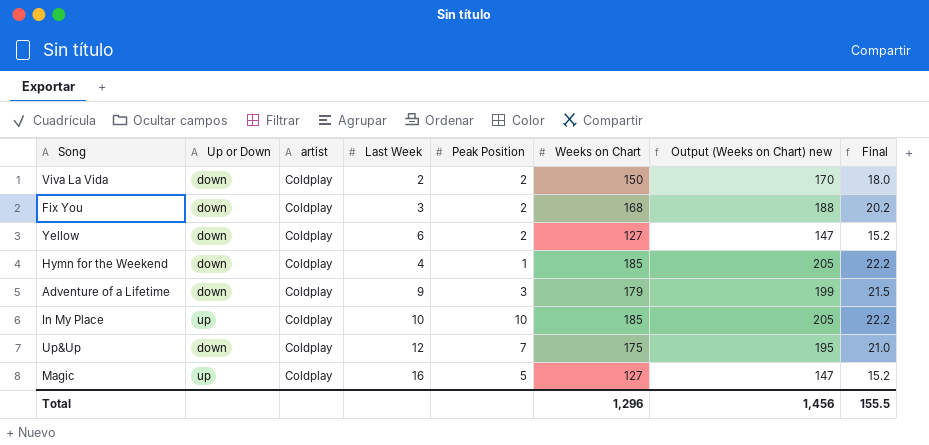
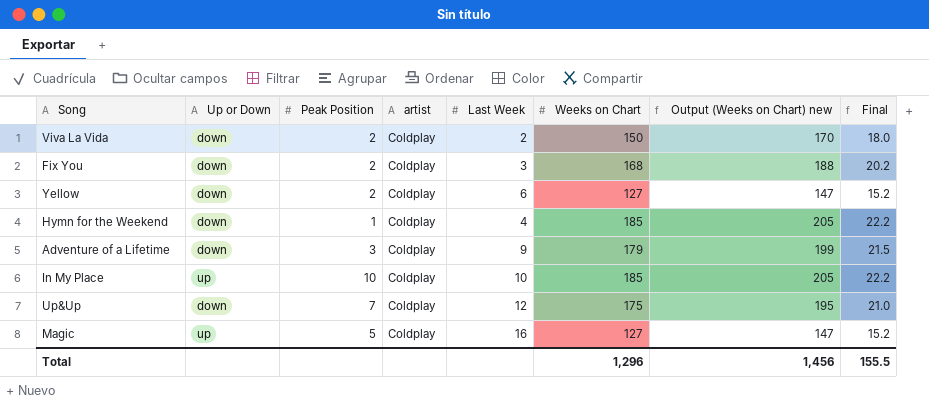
column Peak Position | position: 5 -> 3

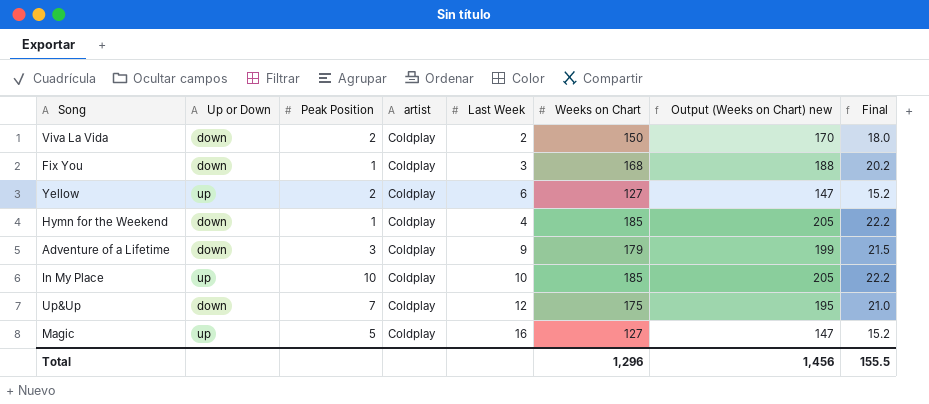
Fix You | Peak Position: 2 -> 1
Yellow | Up or Down: down -> up

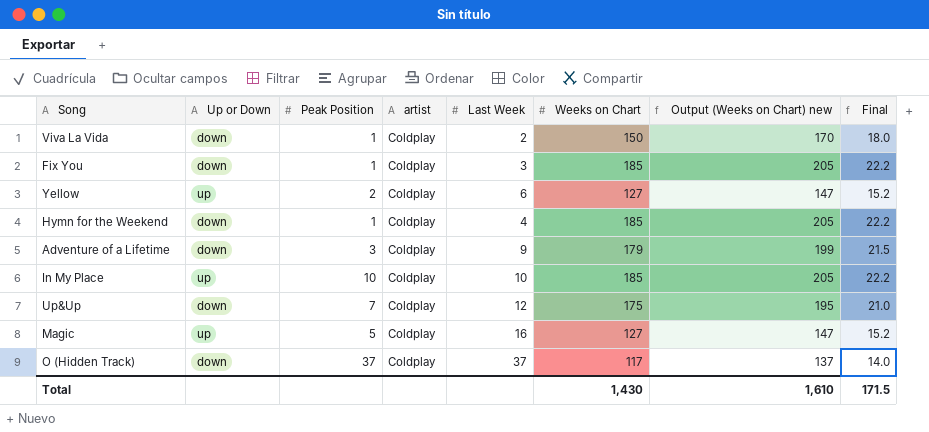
Viva La Vida | Peak Position: 2 -> 1
Fix You | Weeks on Chart: 168 -> 185
Fix You | Output (Weeks on Chart) new: 188 -> 205
Fix You | Final: 20.2 -> 22.2
row O (Hidden Track): none -> down | 37 | Coldplay | 37 | 117 | 137 | 14.0
Total | Weeks on Chart: 1,296 -> 1,430
Total | Output (Weeks on Chart) new: 1,456 -> 1,610
Total | Final: 155.5 -> 171.5

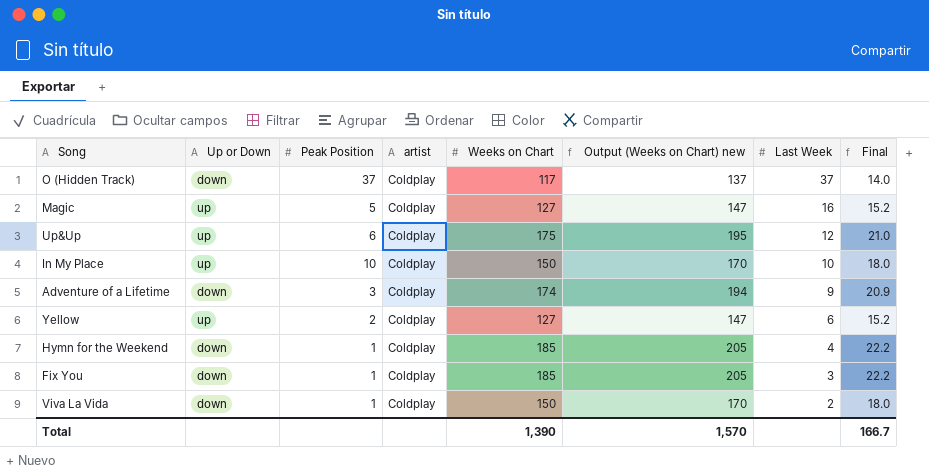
row order: none -> Last Week descending
column Last Week | position: 5 -> 7
Up&Up | Up or Down: down -> up
Up&Up | Peak Position: 7 -> 6
In My Place | Weeks on Chart: 185 -> 150
In My Place | Output (Weeks on Chart) new: 205 -> 170
In My Place | Final: 22.2 -> 18.0
Adventure of a Lifetime | Weeks on Chart: 179 -> 174
Adventure of a Lifetime | Output (Weeks on Chart) new: 199 -> 194
Adventure of a Lifetime | Final: 21.5 -> 20.9
Total | Weeks on Chart: 1,430 -> 1,390
Total | Output (Weeks on Chart) new: 1,610 -> 1,570
Total | Final: 171.5 -> 166.7

